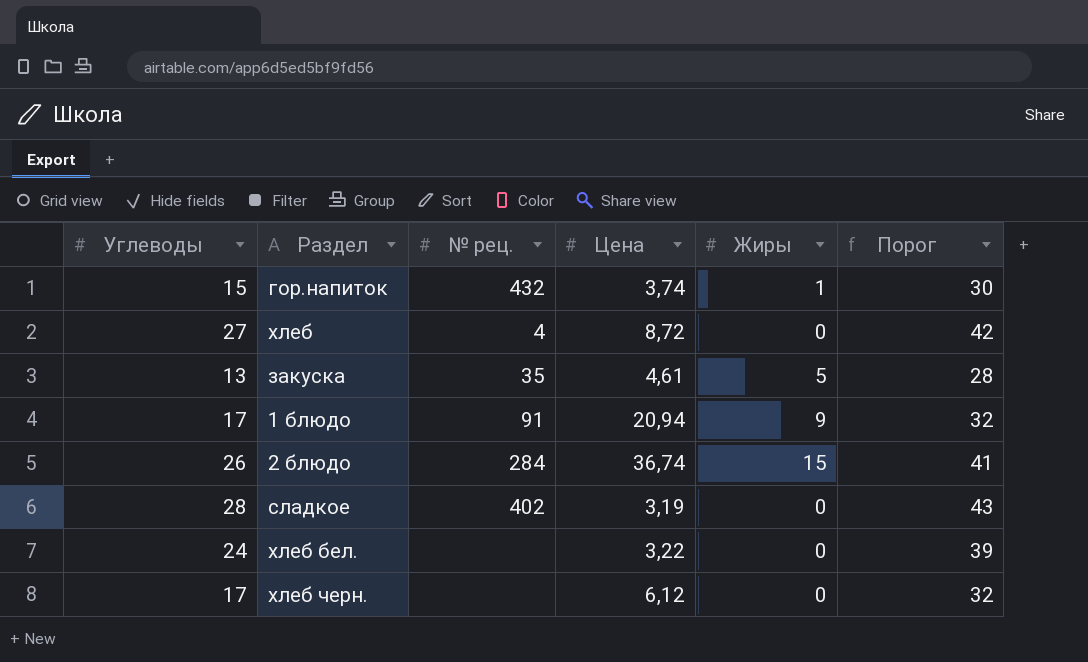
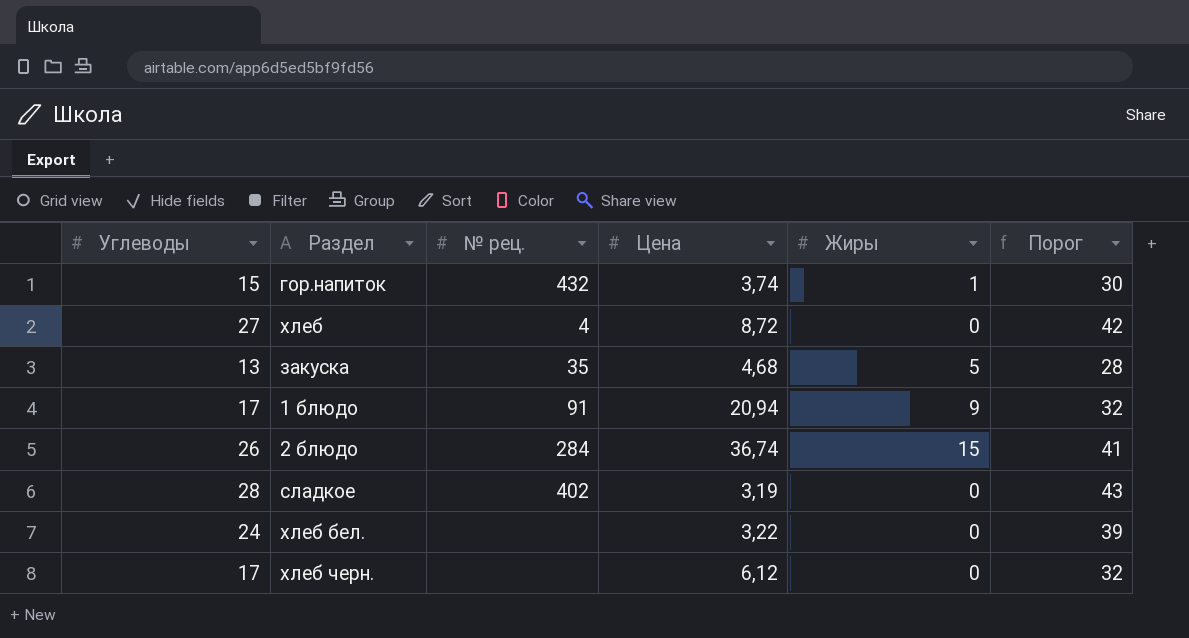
закуска | Цена: 4,61 -> 4,68

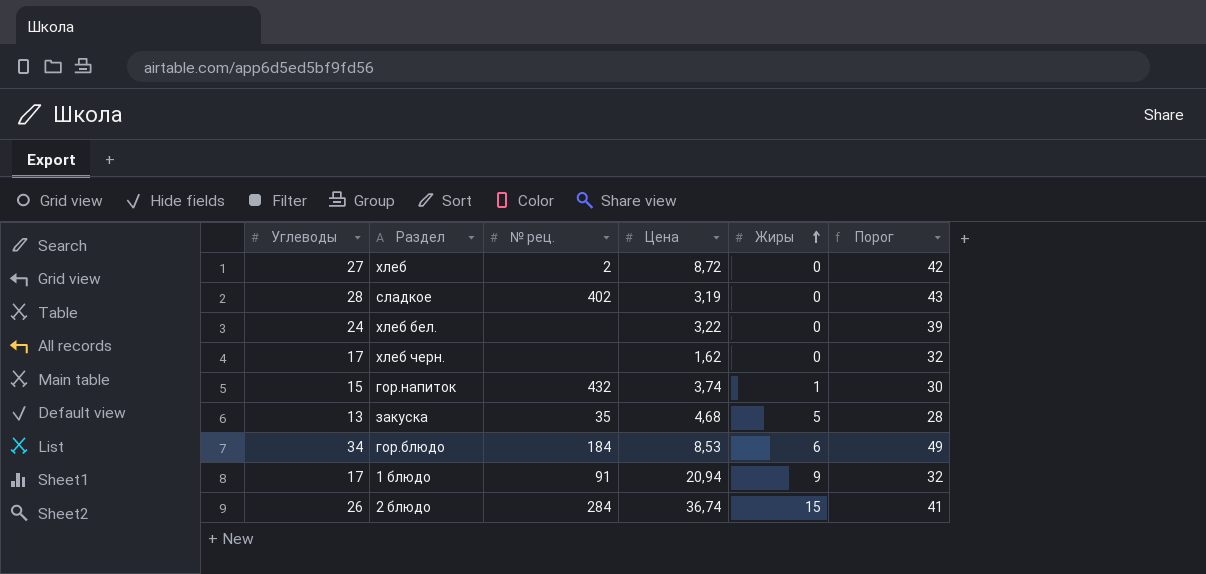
row order: none -> Жиры ascending
хлеб | № рец.: 4 -> 2
хлеб черн. | Цена: 6,12 -> 1,62
row гор.блюдо: none -> 34 | 184 | 8,53 | 6 | 49

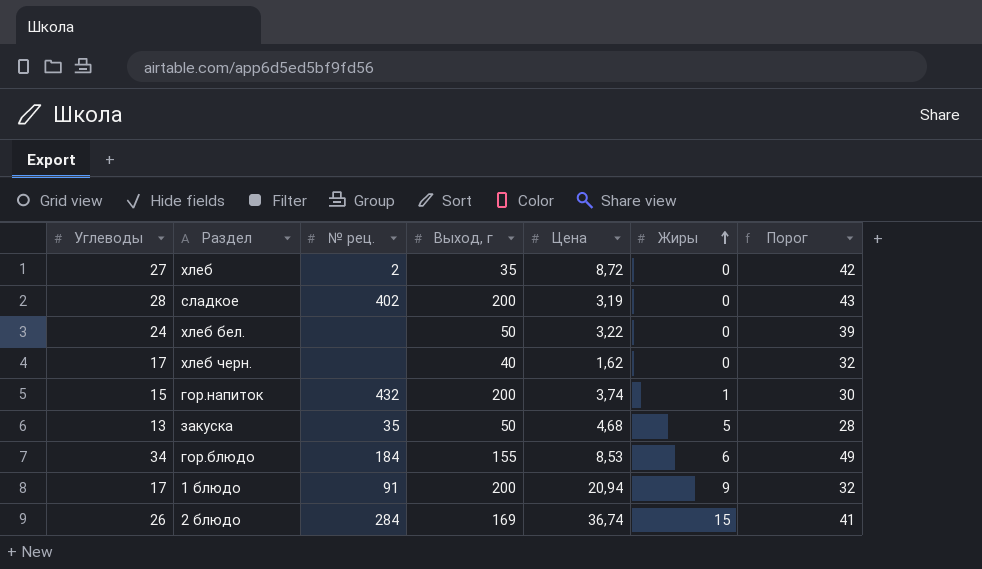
column Выход, г | position: none -> 4

